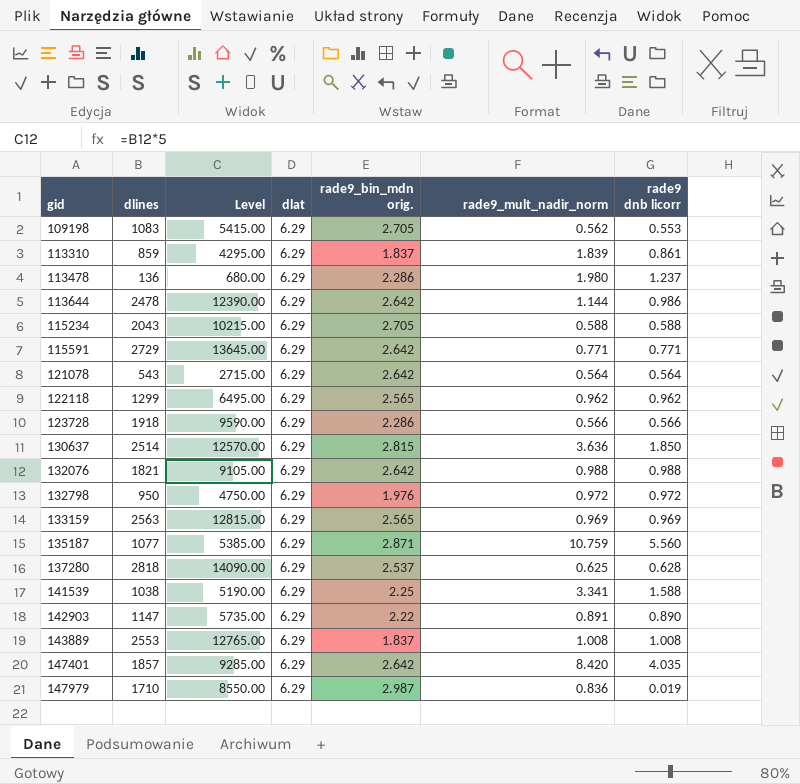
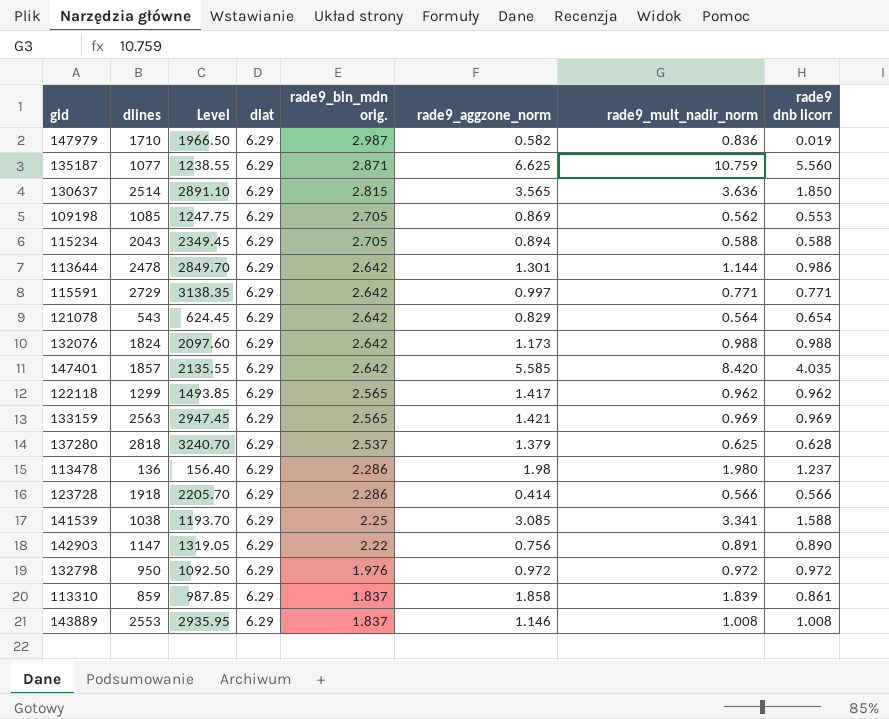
row order: gid ascending -> rade9_bin_mdn orig. descending
column Level | formula: [dlines] * 5 -> [dlines] * 1.15
column rade9_aggzone_norm | position: none -> 6
109198 | dlines: 1083 -> 1085
121078 | rade9 dnb licorr: 0.564 -> 0.654
132076 | dlines: 1821 -> 1824

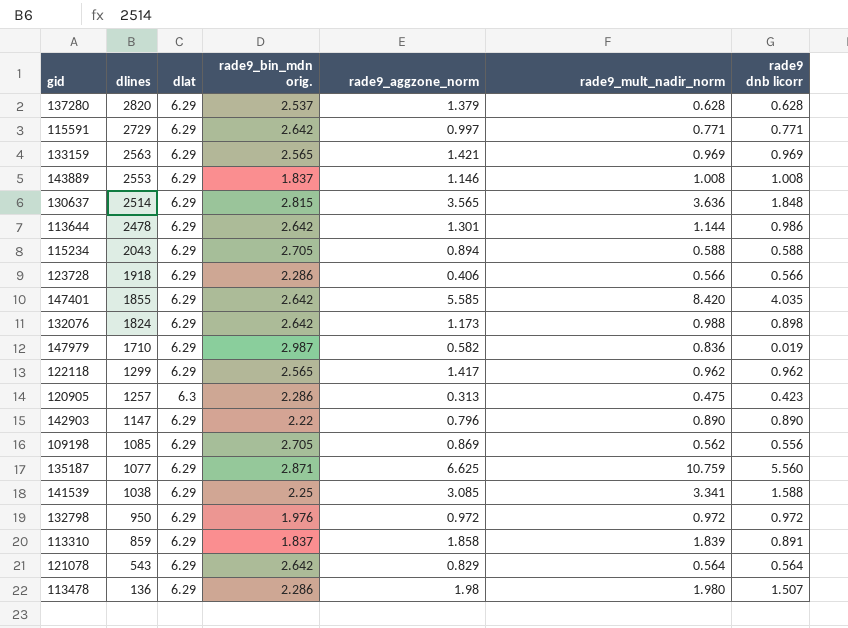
row order: rade9_bin_mdn orig. descending -> dlines descending
column Level | formula: [dlines] * 1.15 -> none
137280 | dlines: 2818 -> 2820
137280 | rade9_mult_nadir_norm: 0.625 -> 0.628
130637 | rade9 dnb licorr: 1.850 -> 1.848
123728 | rade9_aggzone_norm: 0.414 -> 0.406
147401 | dlines: 1857 -> 1855
132076 | rade9 dnb licorr: 0.988 -> 0.898
row 120905: none -> 1257 | 6.3 | 2.286 | 0.313 | 0.475 | 0.423
142903 | rade9_aggzone_norm: 0.756 -> 0.796
142903 | rade9_mult_nadir_norm: 0.891 -> 0.890
109198 | rade9 dnb licorr: 0.553 -> 0.556
113310 | rade9 dnb licorr: 0.861 -> 0.891
121078 | rade9 dnb licorr: 0.654 -> 0.564
113478 | rade9 dnb licorr: 1.237 -> 1.507

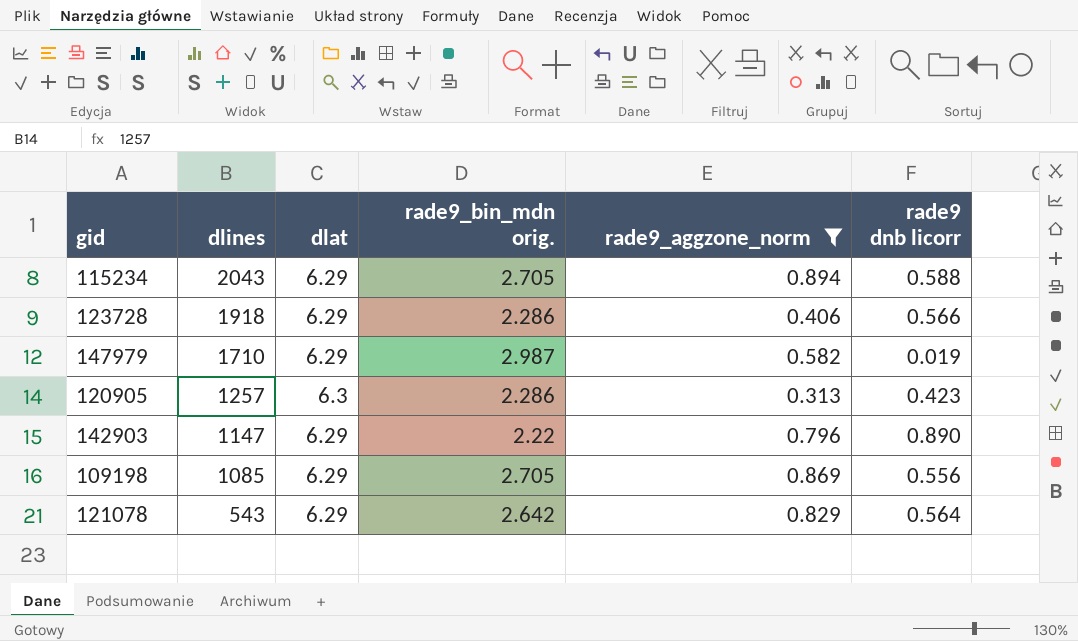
filter: none -> rade9_aggzone_norm <= 0.894
column rade9_mult_nadir_norm | position: 6 -> none

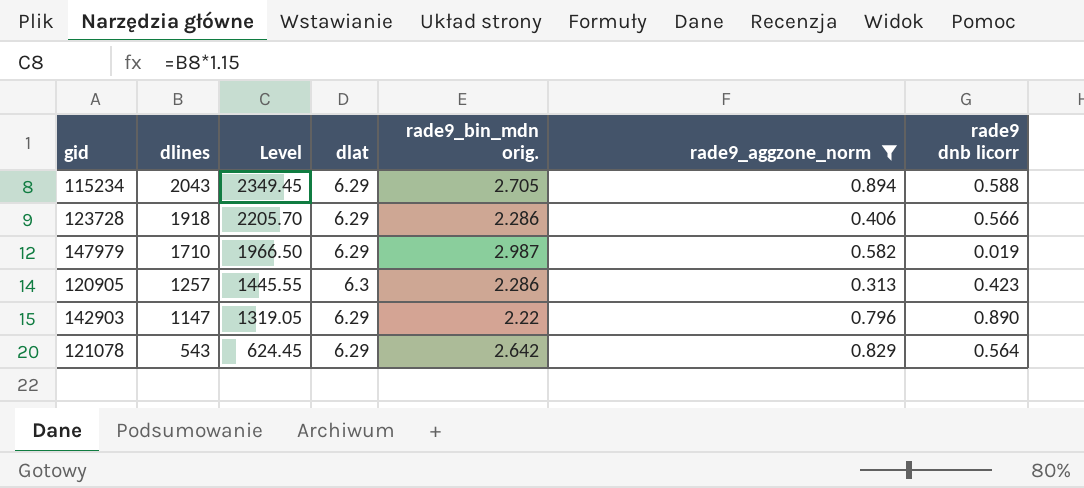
column Level | formula: none -> [dlines] * 1.15
row 109198: 1085 | 6.29 | 2.705 | 0.869 | 0.556 -> none

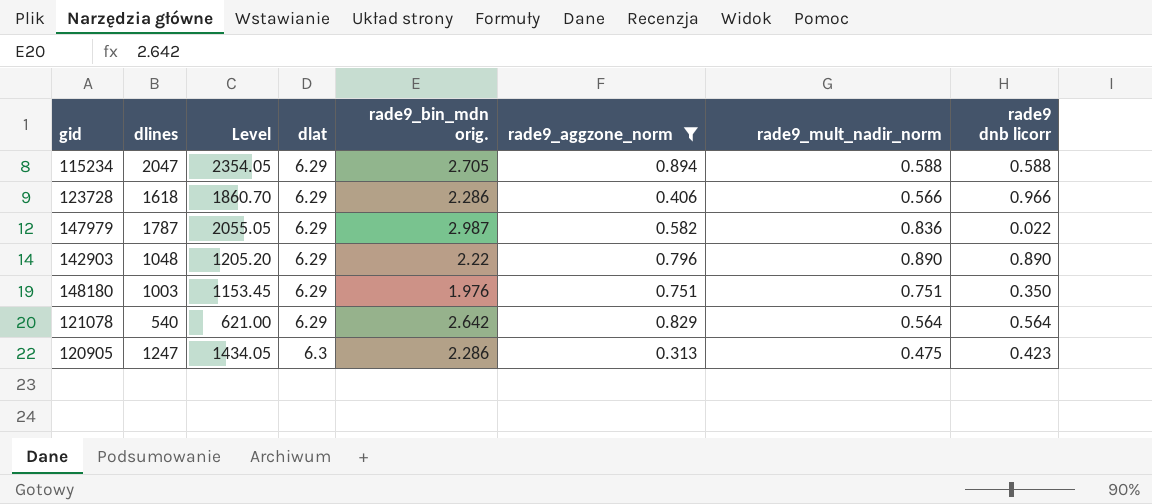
row order: dlines descending -> dlat ascending
column rade9_mult_nadir_norm | position: none -> 7
115234 | dlines: 2043 -> 2047
115234 | Level: 2349.45 -> 2354.05
123728 | dlines: 1918 -> 1618
123728 | Level: 2205.70 -> 1860.70
123728 | rade9 dnb licorr: 0.566 -> 0.966
147979 | dlines: 1710 -> 1787
147979 | Level: 1966.50 -> 2055.05
147979 | rade9 dnb licorr: 0.019 -> 0.022
142903 | dlines: 1147 -> 1048
142903 | Level: 1319.05 -> 1205.20
row 148180: none -> 1003 | 1153.45 | 6.29 | 1.976 | 0.751 | 0.751 | 0.350
121078 | dlines: 543 -> 540
121078 | Level: 624.45 -> 621.00
120905 | dlines: 1257 -> 1247
120905 | Level: 1445.55 -> 1434.05

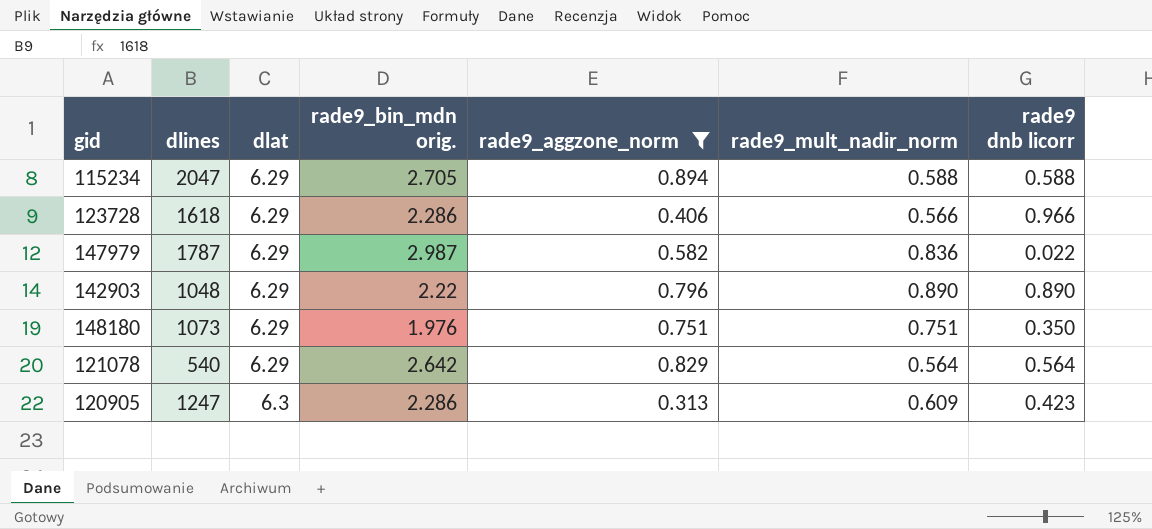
column Level | formula: [dlines] * 1.15 -> none
148180 | dlines: 1003 -> 1073
120905 | rade9_mult_nadir_norm: 0.475 -> 0.609

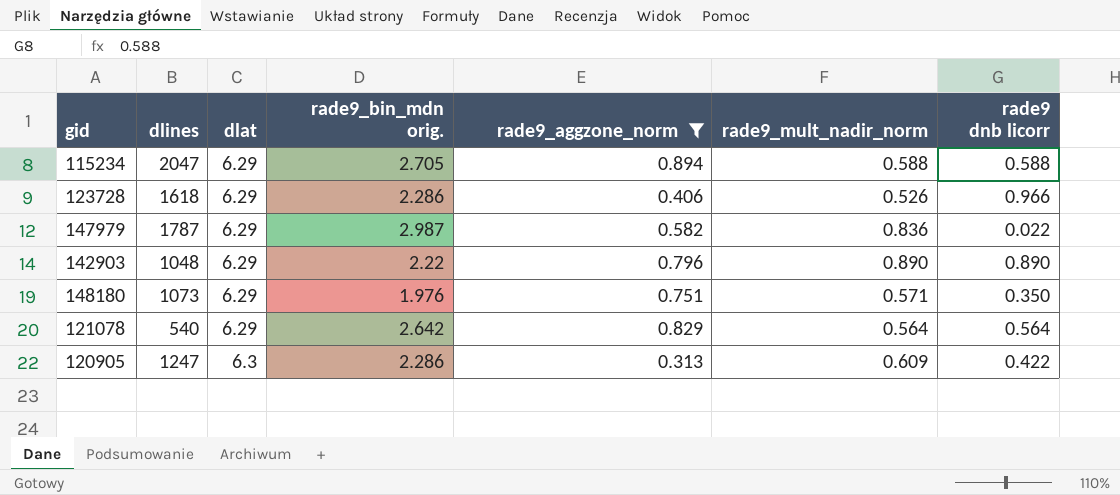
123728 | rade9_mult_nadir_norm: 0.566 -> 0.526
148180 | rade9_mult_nadir_norm: 0.751 -> 0.571
120905 | rade9 dnb licorr: 0.423 -> 0.422

